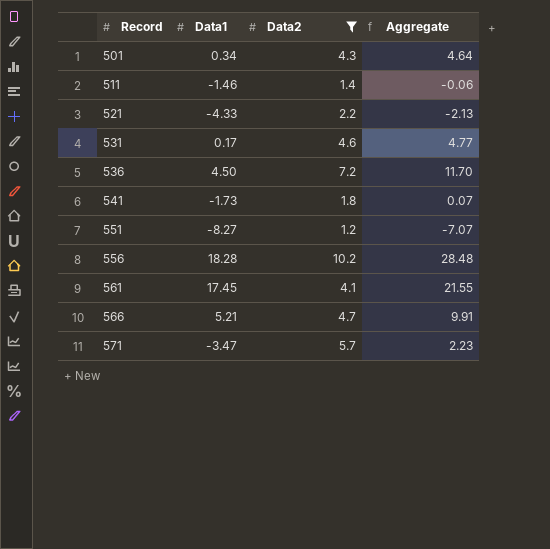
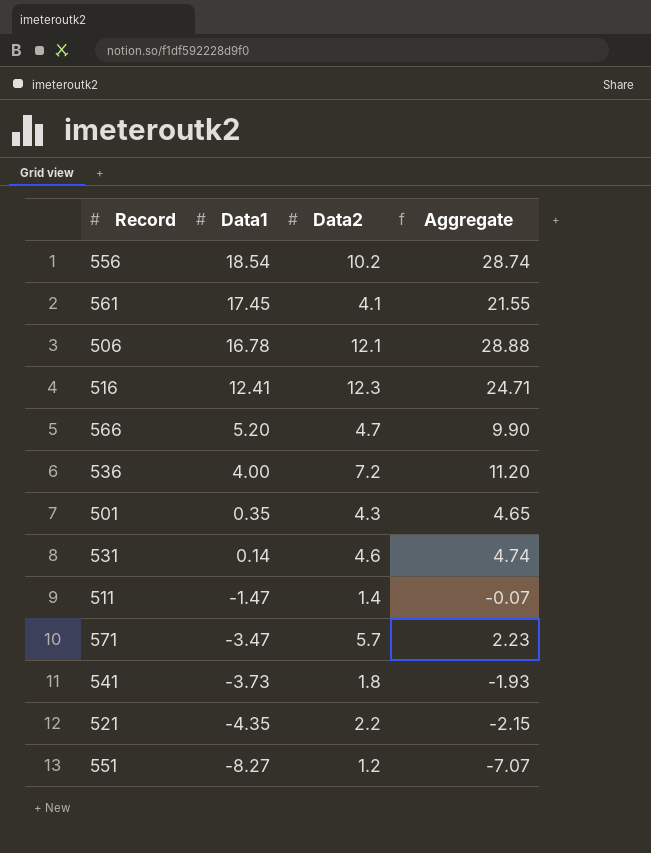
filter: Data2 <= 10.2 -> none
row order: Record ascending -> Data1 descending
556 | Data1: 18.28 -> 18.54
556 | Aggregate: 28.48 -> 28.74
566 | Data1: 5.21 -> 5.20
566 | Aggregate: 9.91 -> 9.90
536 | Data1: 4.50 -> 4.00
536 | Aggregate: 11.70 -> 11.20
501 | Data1: 0.34 -> 0.35
501 | Aggregate: 4.64 -> 4.65
531 | Data1: 0.17 -> 0.14
531 | Aggregate: 4.77 -> 4.74
511 | Data1: -1.46 -> -1.47
511 | Aggregate: -0.06 -> -0.07
541 | Data1: -1.73 -> -3.73
541 | Aggregate: 0.07 -> -1.93
521 | Data1: -4.33 -> -4.35
521 | Aggregate: -2.13 -> -2.15

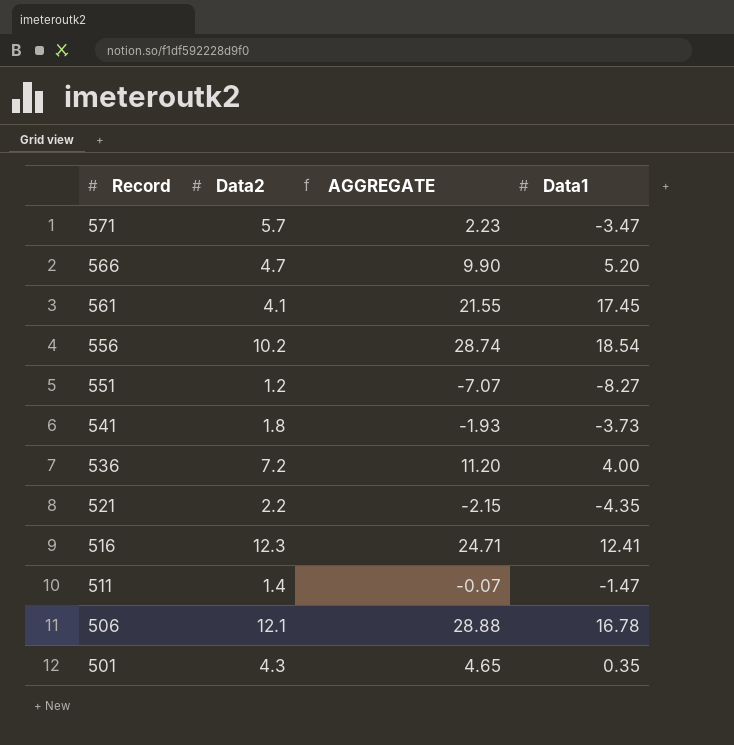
row order: Data1 descending -> Record descending
column name: Aggregate -> AGGREGATE
column Data1 | position: 2 -> 4
row 531: 0.14 | 4.6 | 4.74 -> none

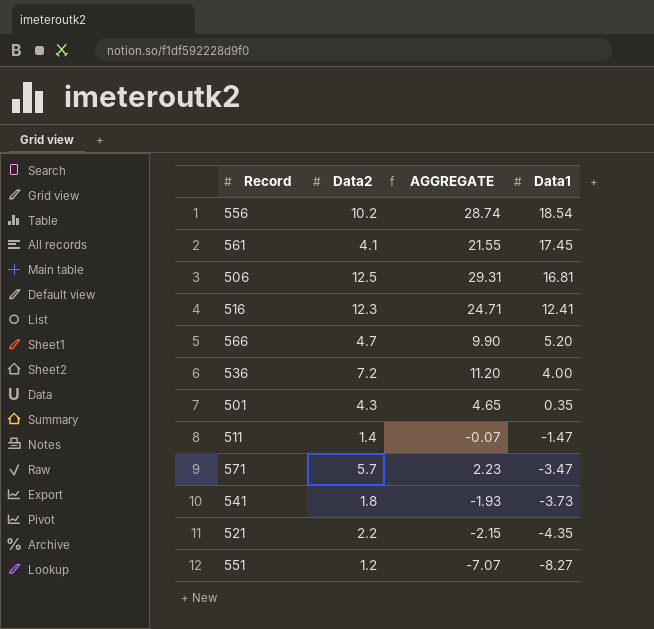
row order: Record descending -> Data1 descending
506 | Data2: 12.1 -> 12.5
506 | AGGREGATE: 28.88 -> 29.31
506 | Data1: 16.78 -> 16.81

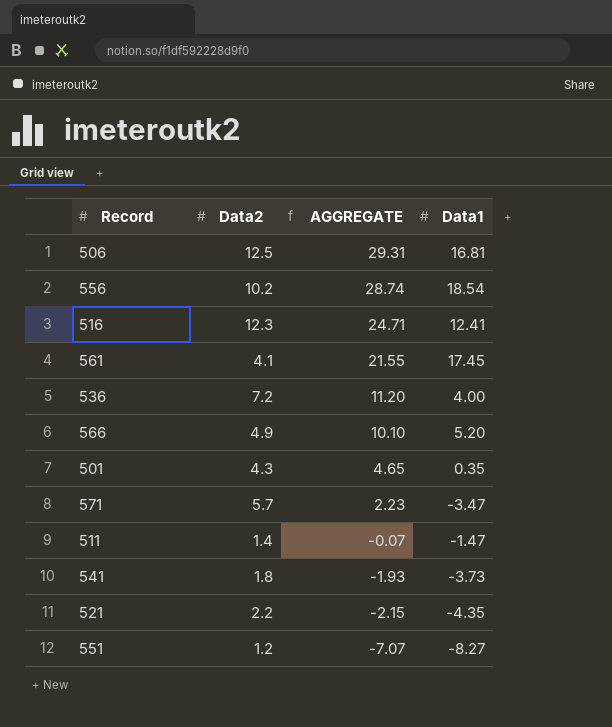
row order: Data1 descending -> AGGREGATE descending
566 | Data2: 4.7 -> 4.9
566 | AGGREGATE: 9.90 -> 10.10

